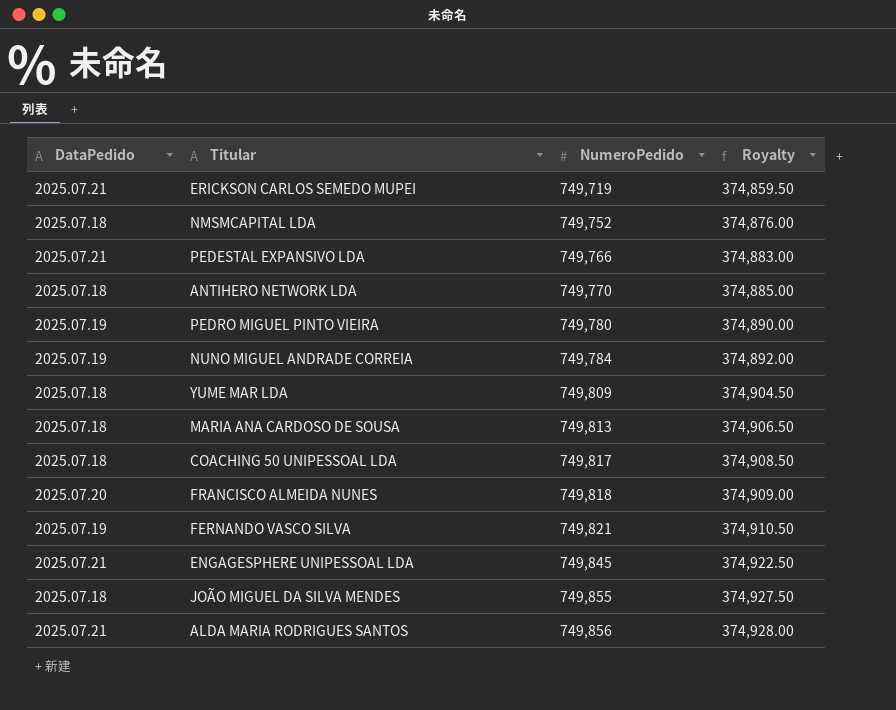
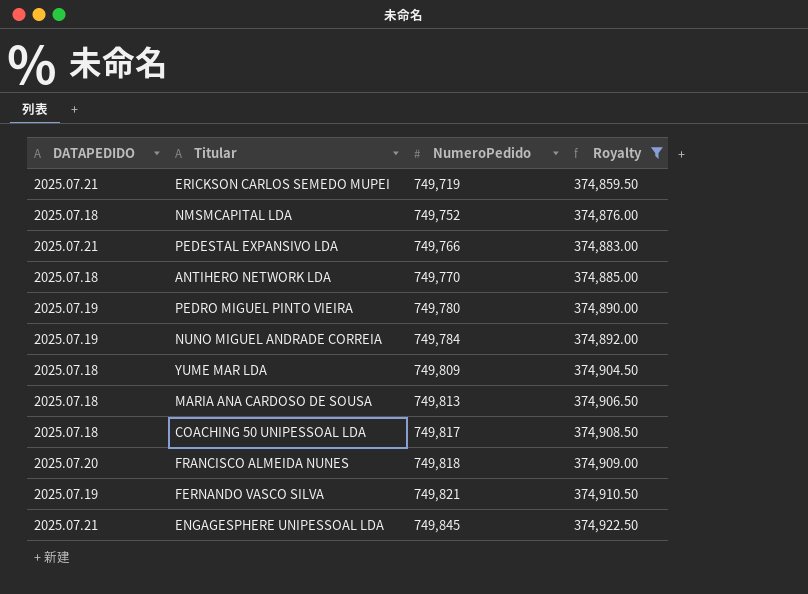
filter: none -> Royalty <= 374,922.50
column name: DataPedido -> DATAPEDIDO

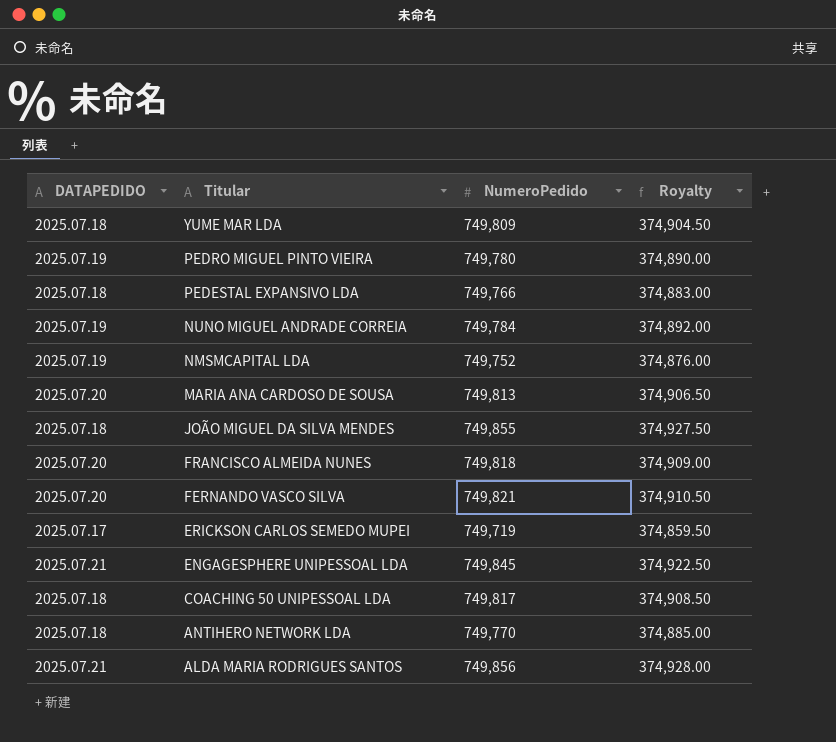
filter: Royalty <= 374,922.50 -> none
row order: NumeroPedido ascending -> Titular descending
PEDESTAL EXPANSIVO LDA | DATAPEDIDO: 2025.07.21 -> 2025.07.18
NMSMCAPITAL LDA | DATAPEDIDO: 2025.07.18 -> 2025.07.19
MARIA ANA CARDOSO DE SOUSA | DATAPEDIDO: 2025.07.18 -> 2025.07.20
FERNANDO VASCO SILVA | DATAPEDIDO: 2025.07.19 -> 2025.07.20
ERICKSON CARLOS SEMEDO MUPEI | DATAPEDIDO: 2025.07.21 -> 2025.07.17

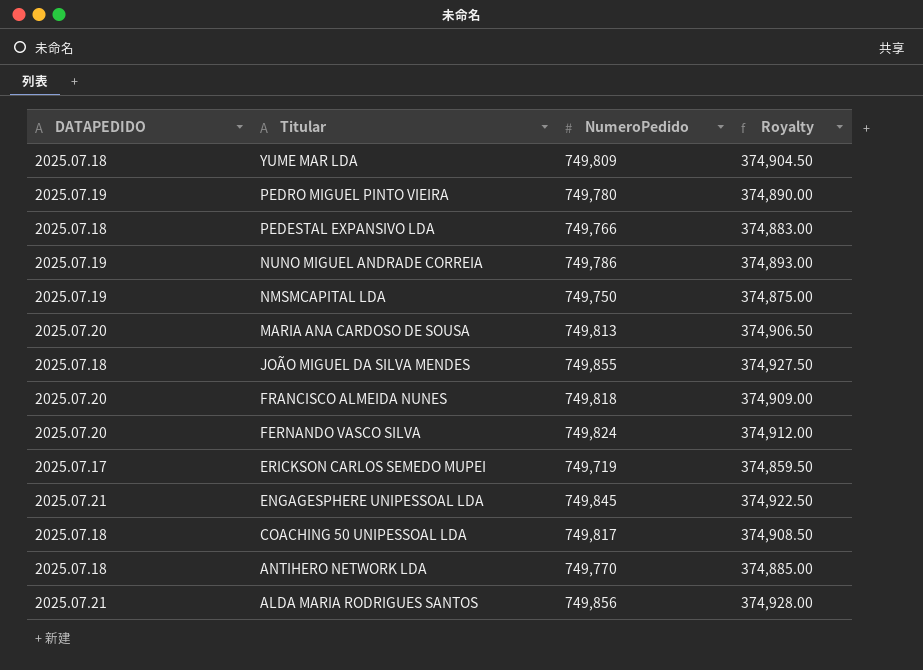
NUNO MIGUEL ANDRADE CORREIA | NumeroPedido: 749,784 -> 749,786
NUNO MIGUEL ANDRADE CORREIA | Royalty: 374,892.00 -> 374,893.00
NMSMCAPITAL LDA | NumeroPedido: 749,752 -> 749,750
NMSMCAPITAL LDA | Royalty: 374,876.00 -> 374,875.00
FERNANDO VASCO SILVA | NumeroPedido: 749,821 -> 749,824
FERNANDO VASCO SILVA | Royalty: 374,910.50 -> 374,912.00

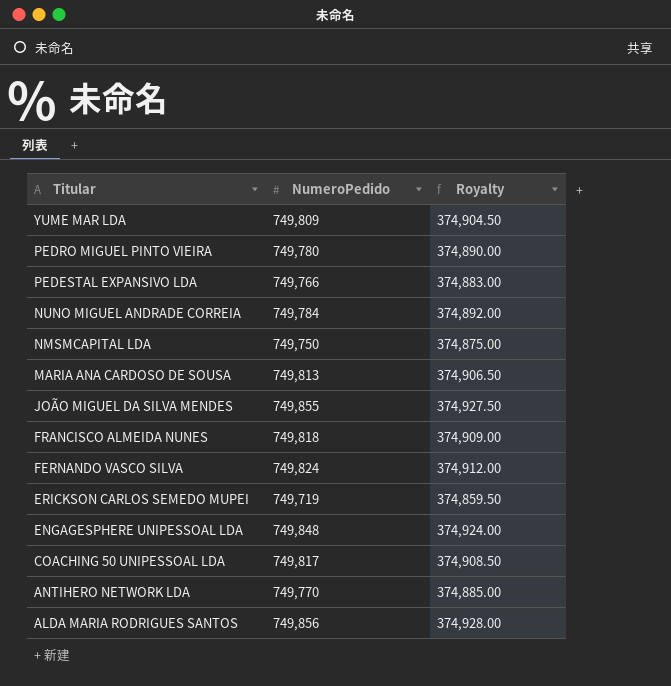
column DATAPEDIDO | position: 1 -> none
NUNO MIGUEL ANDRADE CORREIA | NumeroPedido: 749,786 -> 749,784
NUNO MIGUEL ANDRADE CORREIA | Royalty: 374,893.00 -> 374,892.00
ENGAGESPHERE UNIPESSOAL LDA | NumeroPedido: 749,845 -> 749,848
ENGAGESPHERE UNIPESSOAL LDA | Royalty: 374,922.50 -> 374,924.00

